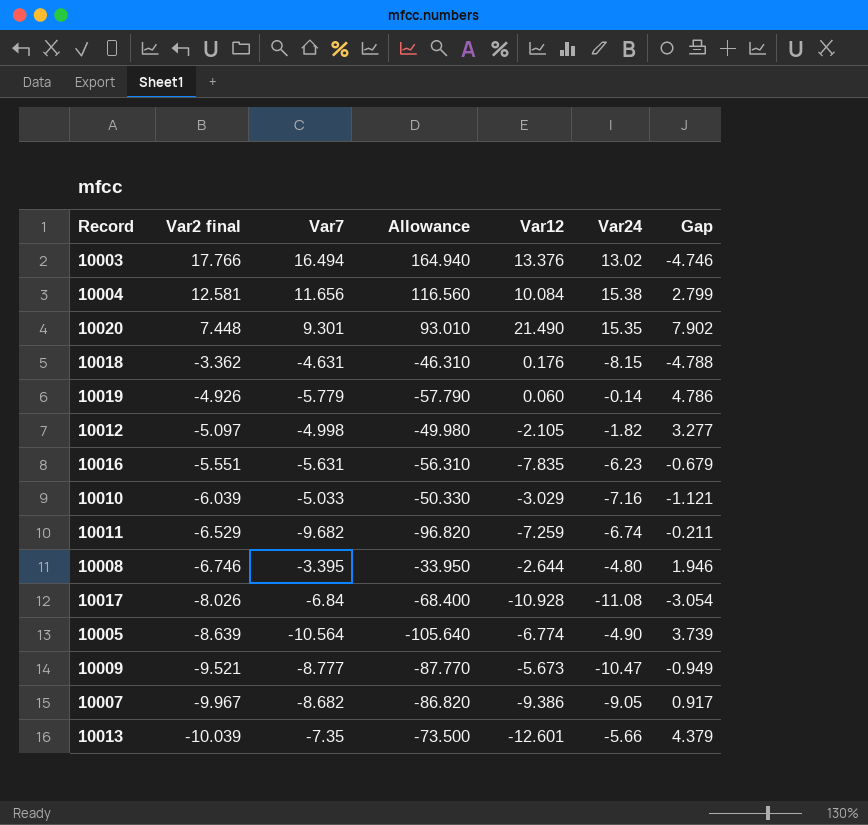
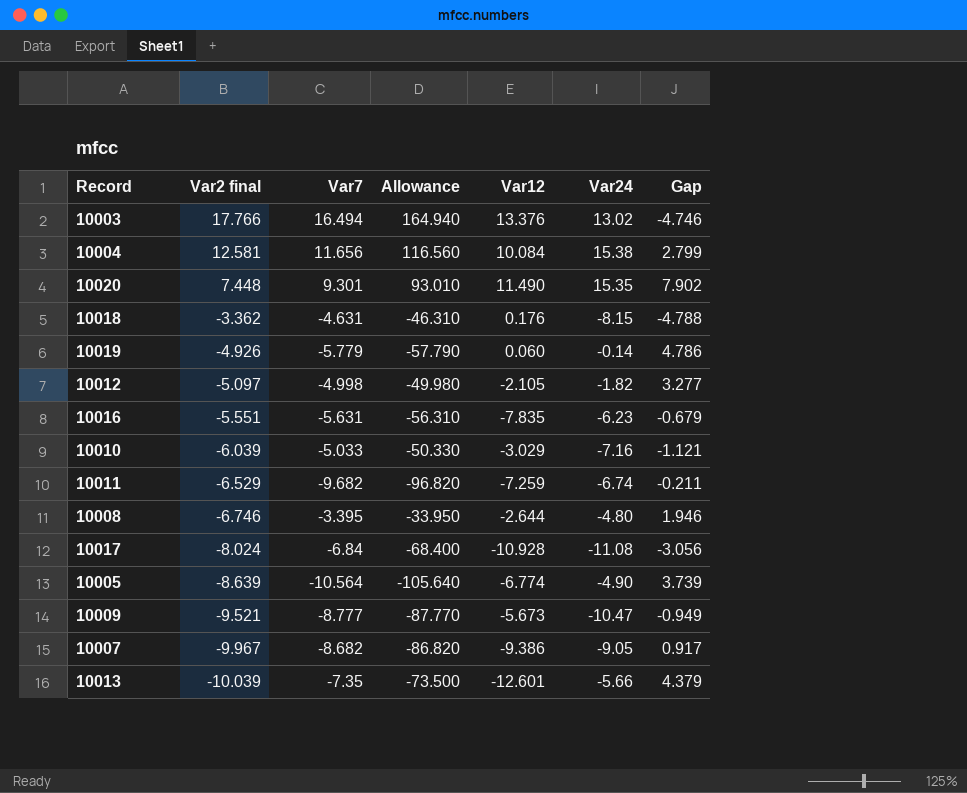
10020 | Var12: 21.490 -> 11.490
10017 | Var2 final: -8.026 -> -8.024
10017 | Gap: -3.054 -> -3.056

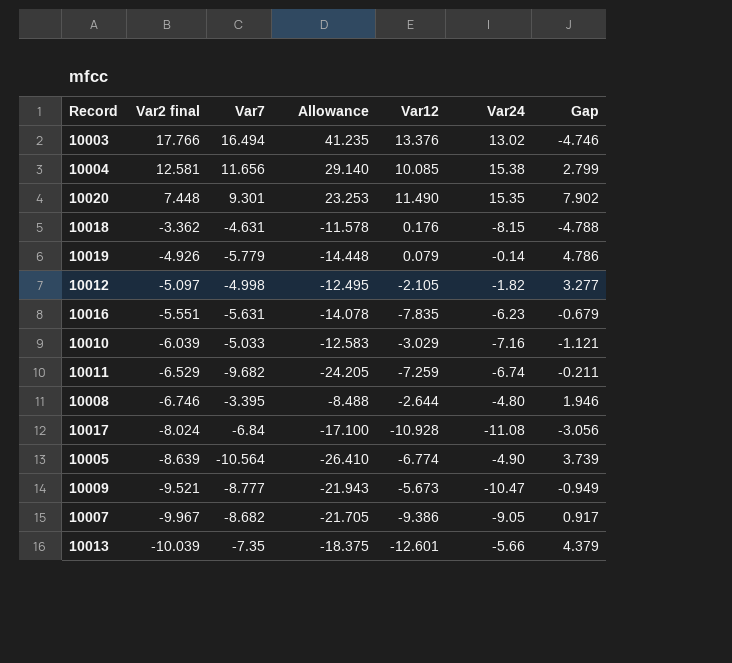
column Allowance | formula: [Var7] * 10 -> [Var7] * 2.5
10004 | Var12: 10.084 -> 10.085
10019 | Var12: 0.060 -> 0.079

